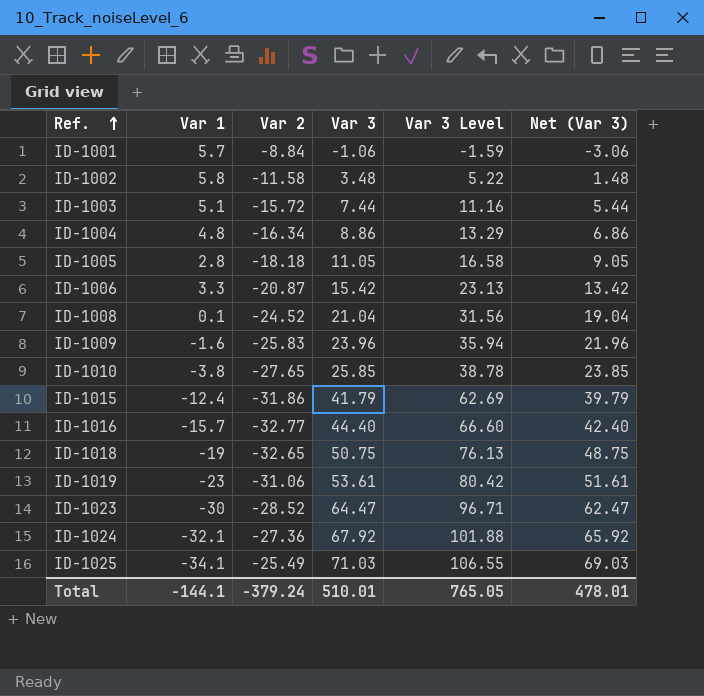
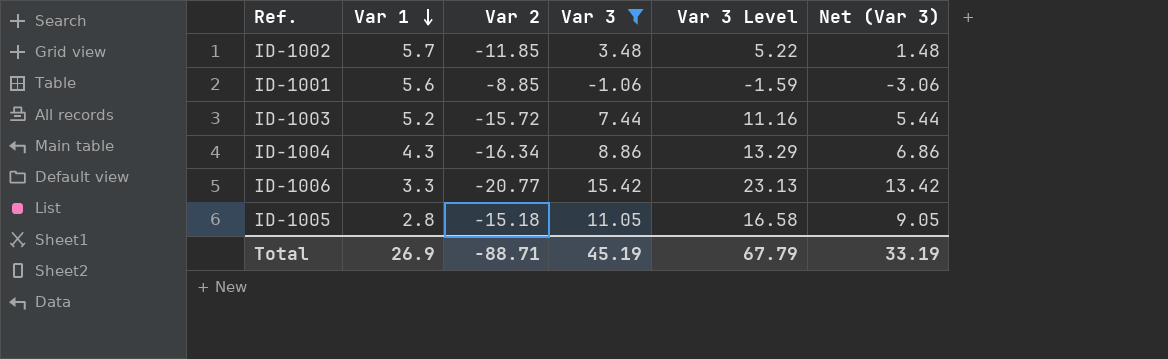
filter: none -> Var 3 <= 15.42
row order: Ref. ascending -> Var 1 descending
ID-1002 | Var 1: 5.8 -> 5.7
ID-1002 | Var 2: -11.58 -> -11.85
ID-1001 | Var 1: 5.7 -> 5.6
ID-1001 | Var 2: -8.84 -> -8.85
ID-1003 | Var 1: 5.1 -> 5.2
ID-1004 | Var 1: 4.8 -> 4.3
ID-1006 | Var 2: -20.87 -> -20.77
ID-1005 | Var 2: -18.18 -> -15.18
Total | Var 1: -144.1 -> 26.9
Total | Var 2: -379.24 -> -88.71
Total | Var 3: 510.01 -> 45.19
Total | Var 3 Level: 765.05 -> 67.79
Total | Net (Var 3): 478.01 -> 33.19

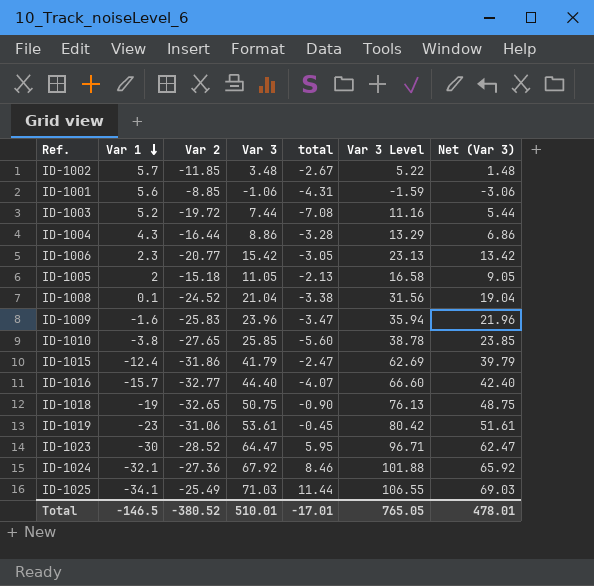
filter: Var 3 <= 15.42 -> none
column total | formula: none -> [Var 1] + [Var 2] + [Var 3]
ID-1003 | Var 2: -15.72 -> -19.72
ID-1004 | Var 2: -16.34 -> -16.44
ID-1006 | Var 1: 3.3 -> 2.3
ID-1005 | Var 1: 2.8 -> 2
Total | Var 1: 26.9 -> -146.5
Total | Var 2: -88.71 -> -380.52
Total | Var 3: 45.19 -> 510.01
Total | Var 3 Level: 67.79 -> 765.05
Total | Net (Var 3): 33.19 -> 478.01

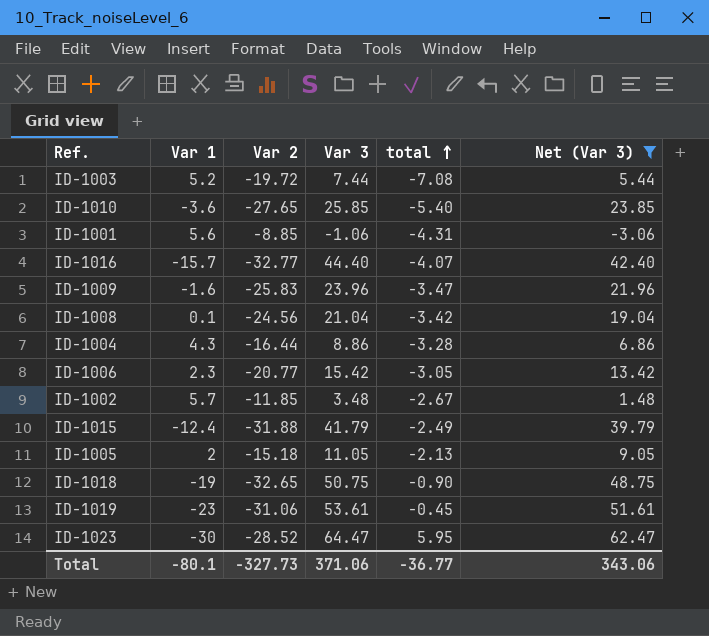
filter: none -> Net (Var 3) <= 62.47
row order: Var 1 descending -> total ascending
column Var 3 Level | formula: [Var 3] * 1.5 -> none
ID-1010 | Var 1: -3.8 -> -3.6
ID-1010 | total: -5.60 -> -5.40
ID-1008 | Var 2: -24.52 -> -24.56
ID-1008 | total: -3.38 -> -3.42
ID-1015 | Var 2: -31.86 -> -31.88
ID-1015 | total: -2.47 -> -2.49
Total | Var 1: -146.5 -> -80.1
Total | Var 2: -380.52 -> -327.73
Total | Var 3: 510.01 -> 371.06
Total | total: -17.01 -> -36.77
Total | Net (Var 3): 478.01 -> 343.06

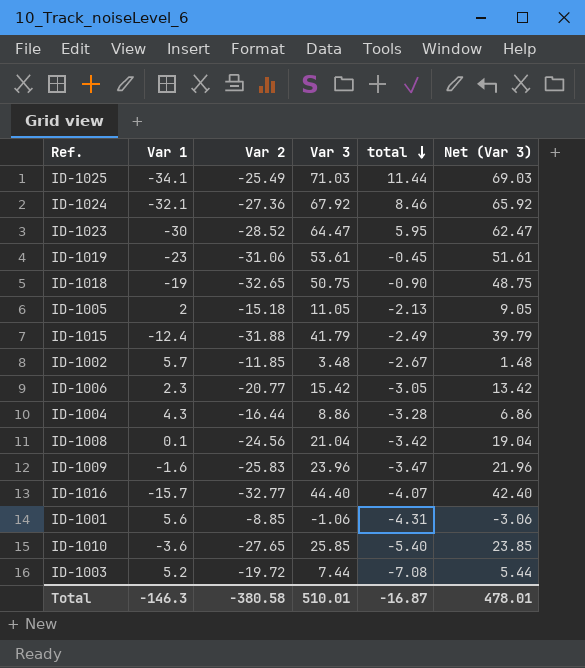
filter: Net (Var 3) <= 62.47 -> none
row order: total ascending -> total descending
Total | Var 1: -80.1 -> -146.3
Total | Var 2: -327.73 -> -380.58
Total | Var 3: 371.06 -> 510.01
Total | total: -36.77 -> -16.87
Total | Net (Var 3): 343.06 -> 478.01

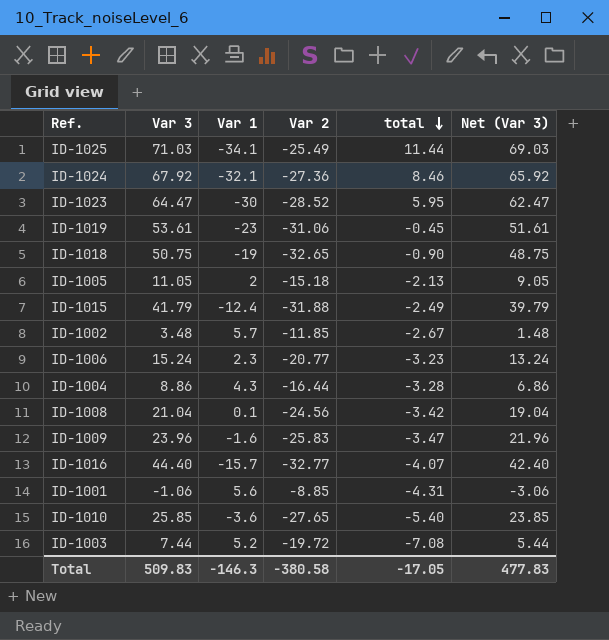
column Var 3 | position: 4 -> 2
ID-1006 | Var 3: 15.42 -> 15.24
ID-1006 | total: -3.05 -> -3.23
ID-1006 | Net (Var 3): 13.42 -> 13.24
Total | Var 3: 510.01 -> 509.83
Total | total: -16.87 -> -17.05
Total | Net (Var 3): 478.01 -> 477.83

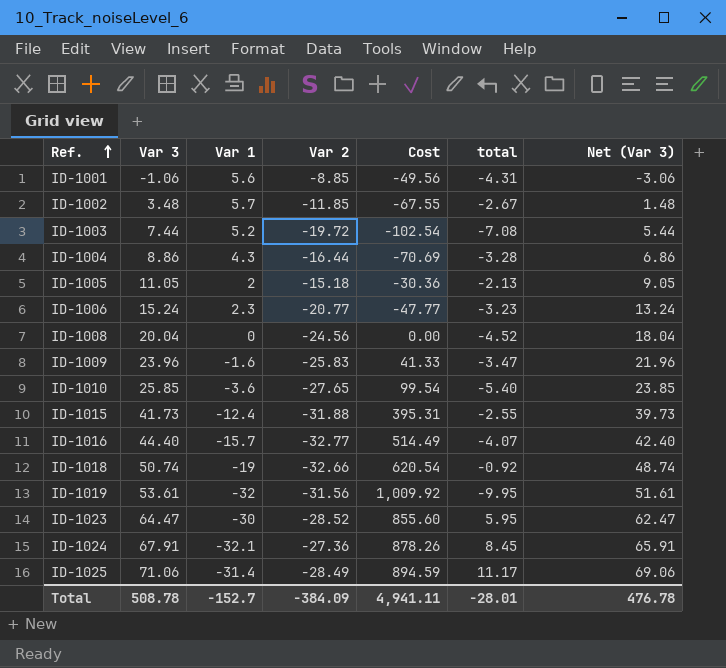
row order: total descending -> Ref. ascending
column Cost | formula: none -> [Var 1] * [Var 2]
ID-1008 | Var 3: 21.04 -> 20.04
ID-1008 | Var 1: 0.1 -> 0
ID-1008 | total: -3.42 -> -4.52
ID-1008 | Net (Var 3): 19.04 -> 18.04
ID-1015 | Var 3: 41.79 -> 41.73
ID-1015 | total: -2.49 -> -2.55
ID-1015 | Net (Var 3): 39.79 -> 39.73
ID-1018 | Var 3: 50.75 -> 50.74
ID-1018 | Var 2: -32.65 -> -32.66
ID-1018 | total: -0.90 -> -0.92
ID-1018 | Net (Var 3): 48.75 -> 48.74
ID-1019 | Var 1: -23 -> -32
ID-1019 | Var 2: -31.06 -> -31.56
ID-1019 | total: -0.45 -> -9.95
ID-1024 | Var 3: 67.92 -> 67.91
ID-1024 | total: 8.46 -> 8.45
ID-1024 | Net (Var 3): 65.92 -> 65.91
ID-1025 | Var 3: 71.03 -> 71.06
ID-1025 | Var 1: -34.1 -> -31.4
ID-1025 | Var 2: -25.49 -> -28.49
ID-1025 | total: 11.44 -> 11.17
ID-1025 | Net (Var 3): 69.03 -> 69.06
Total | Var 3: 509.83 -> 508.78
Total | Var 1: -146.3 -> -152.7
Total | Var 2: -380.58 -> -384.09
Total | total: -17.05 -> -28.01
Total | Net (Var 3): 477.83 -> 476.78

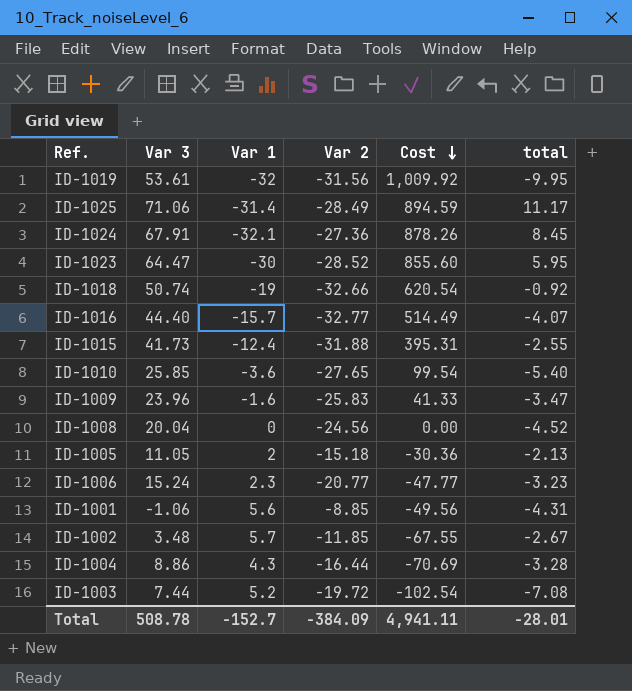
row order: Ref. ascending -> Cost descending
column Net (Var 3) | formula: [Var 3] - 2 -> none

